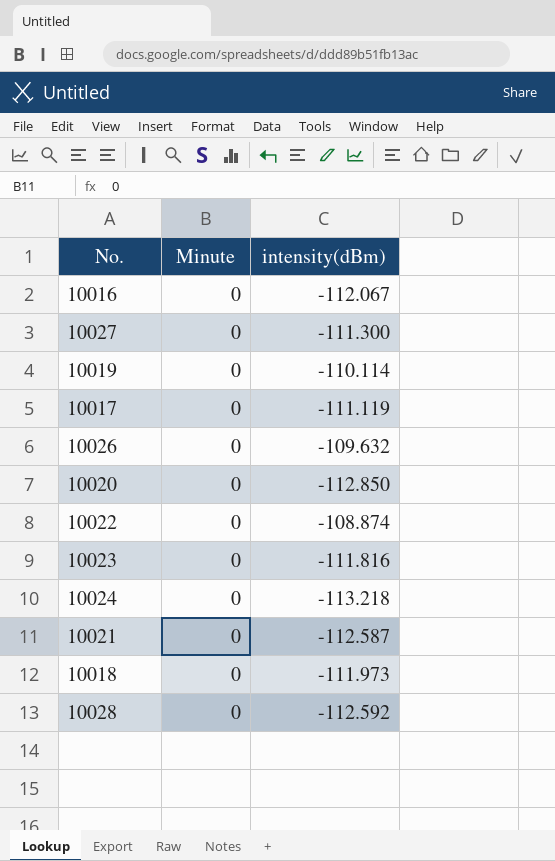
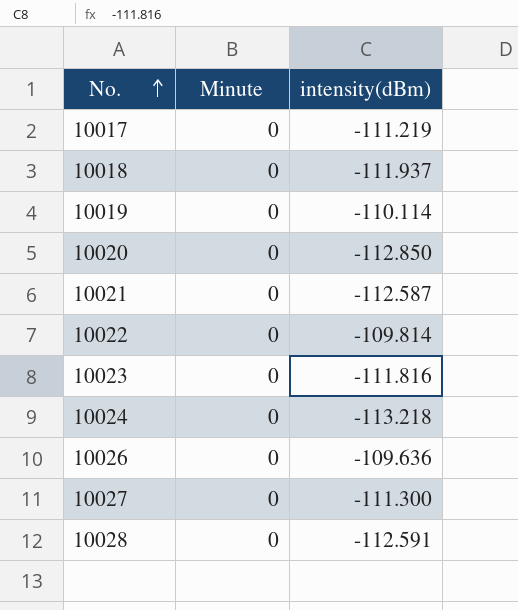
row order: none -> No. ascending
row 10016: 0 | -112.067 -> none
10017 | intensity(dBm): -111.119 -> -111.219
10018 | intensity(dBm): -111.973 -> -111.937
10022 | intensity(dBm): -108.874 -> -109.814
10026 | intensity(dBm): -109.632 -> -109.636
10028 | intensity(dBm): -112.592 -> -112.591

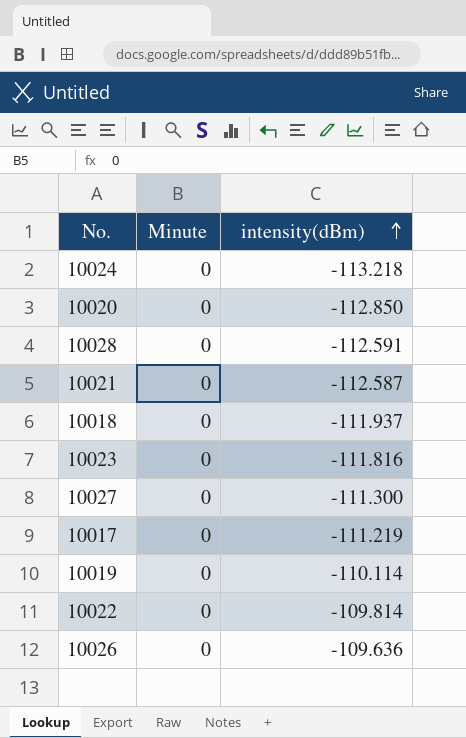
row order: No. ascending -> intensity(dBm) ascending

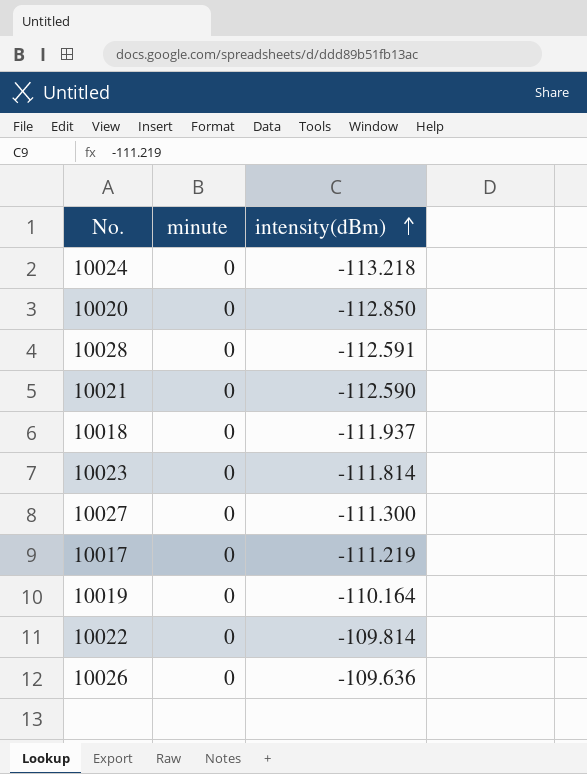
column name: Minute -> minute
10021 | intensity(dBm): -112.587 -> -112.590
10023 | intensity(dBm): -111.816 -> -111.814
10019 | intensity(dBm): -110.114 -> -110.164

